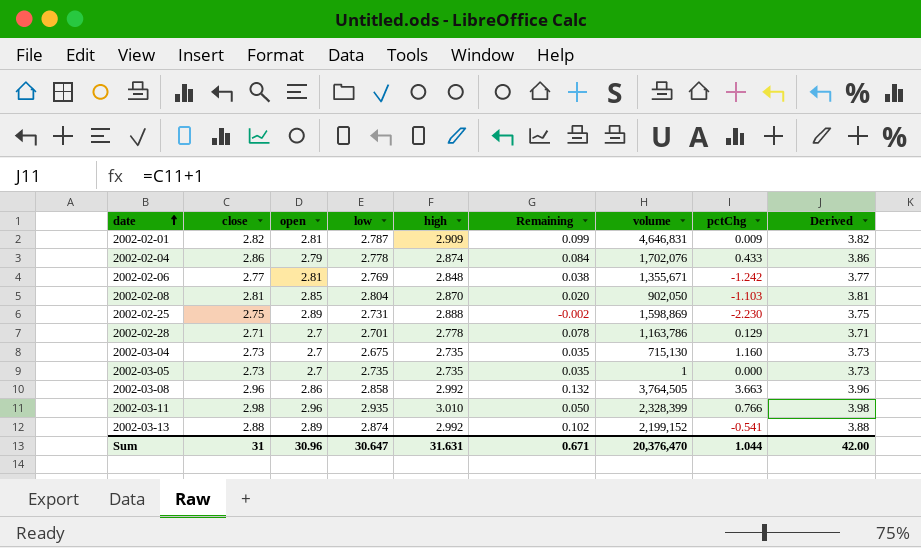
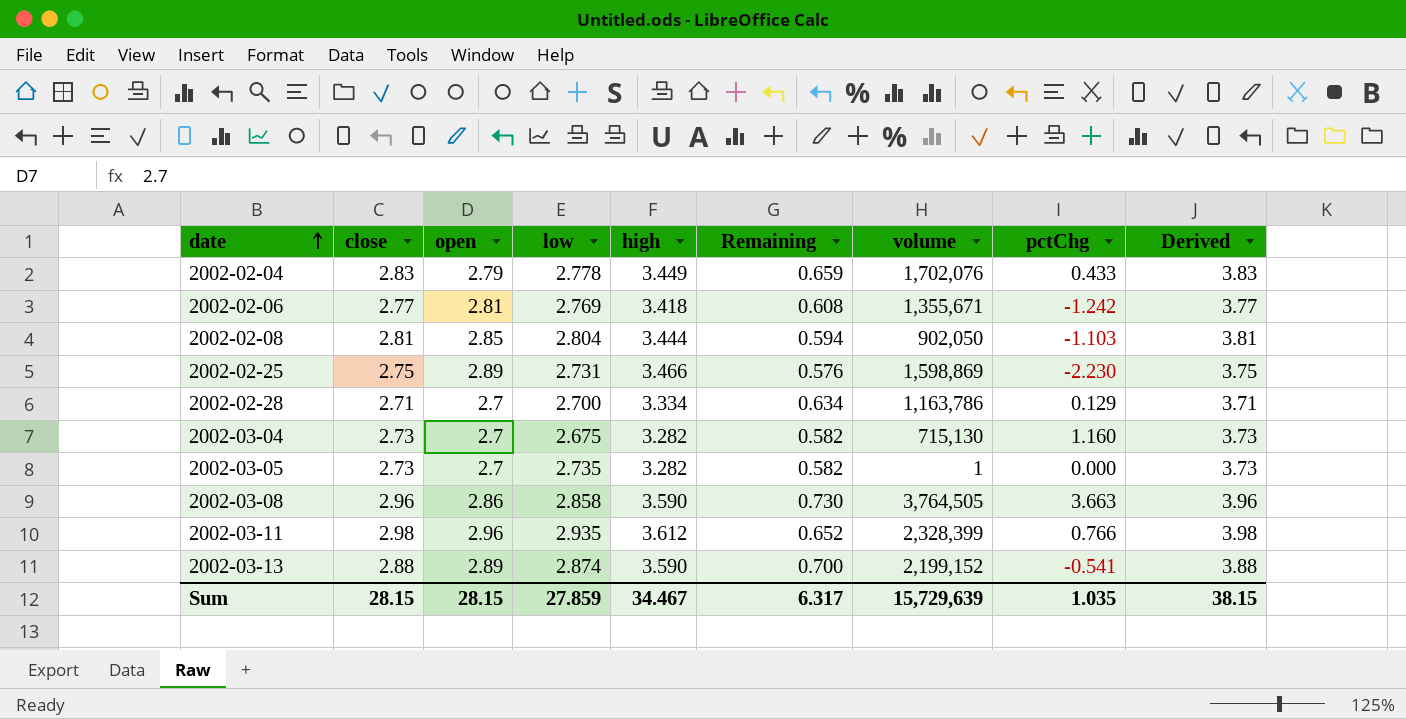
row 2002-02-01: 2.82 | 2.81 | 2.787 | 2.909 | 0.099 | 4,646,831 | 0.009 | 3.82 -> none
2002-02-04 | close: 2.86 -> 2.83
2002-02-04 | high: 2.874 -> 3.449
2002-02-04 | Remaining: 0.084 -> 0.659
2002-02-04 | Derived: 3.86 -> 3.83
2002-02-06 | high: 2.848 -> 3.418
2002-02-06 | Remaining: 0.038 -> 0.608
2002-02-08 | high: 2.870 -> 3.444
2002-02-08 | Remaining: 0.020 -> 0.594
2002-02-25 | high: 2.888 -> 3.466
2002-02-25 | Remaining: -0.002 -> 0.576
2002-02-28 | low: 2.701 -> 2.700
2002-02-28 | high: 2.778 -> 3.334
2002-02-28 | Remaining: 0.078 -> 0.634
2002-03-04 | high: 2.735 -> 3.282
2002-03-04 | Remaining: 0.035 -> 0.582
2002-03-05 | high: 2.735 -> 3.282
2002-03-05 | Remaining: 0.035 -> 0.582
2002-03-08 | high: 2.992 -> 3.590
2002-03-08 | Remaining: 0.132 -> 0.730
2002-03-11 | high: 3.010 -> 3.612
2002-03-11 | Remaining: 0.050 -> 0.652
2002-03-13 | high: 2.992 -> 3.590
2002-03-13 | Remaining: 0.102 -> 0.700
Sum | close: 31 -> 28.15
Sum | open: 30.96 -> 28.15
Sum | low: 30.647 -> 27.859
Sum | high: 31.631 -> 34.467
Sum | Remaining: 0.671 -> 6.317
Sum | volume: 20,376,470 -> 15,729,639
Sum | pctChg: 1.044 -> 1.035
Sum | Derived: 42.00 -> 38.15

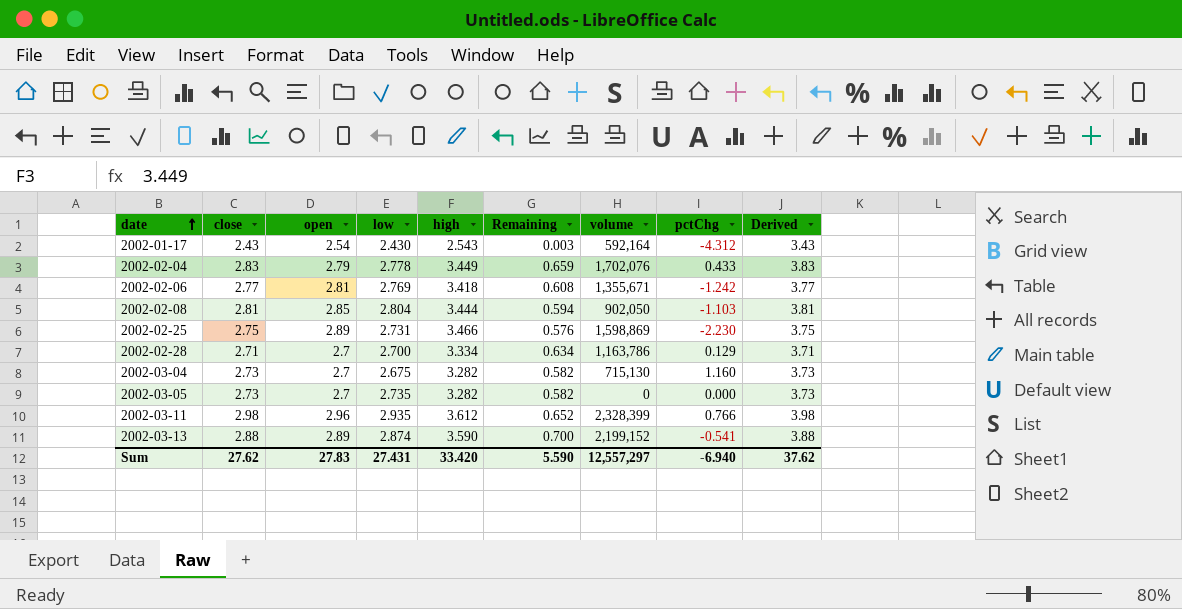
row 2002-03-08: 2.96 | 2.86 | 2.858 | 3.590 | 0.730 | 3,764,505 | 3.663 | 3.96 -> none
row 2002-01-17: none -> 2.43 | 2.54 | 2.430 | 2.543 | 0.003 | 592,164 | -4.312 | 3.43
2002-03-05 | volume: 1 -> 0
Sum | close: 28.15 -> 27.62
Sum | open: 28.15 -> 27.83
Sum | low: 27.859 -> 27.431
Sum | high: 34.467 -> 33.420
Sum | Remaining: 6.317 -> 5.590
Sum | volume: 15,729,639 -> 12,557,297
Sum | pctChg: 1.035 -> -6.940
Sum | Derived: 38.15 -> 37.62

